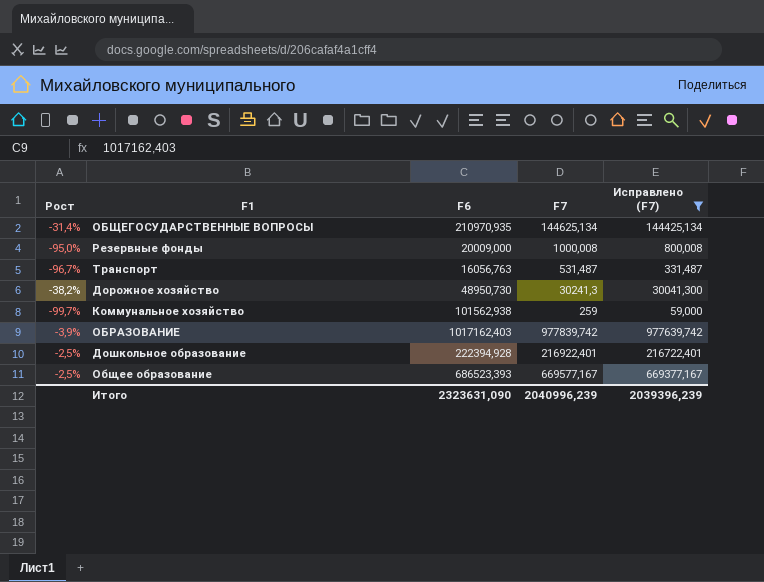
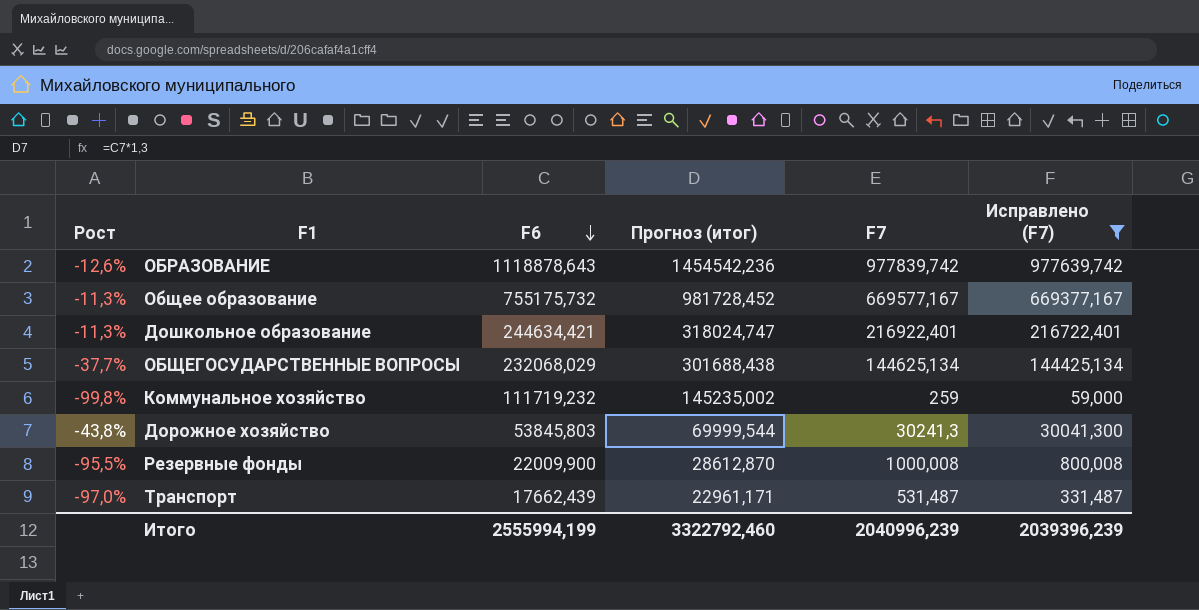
row order: none -> F6 descending
column Прогноз (итог) | formula: none -> [F6] * 1,3
ОБРАЗОВАНИЕ | Рост: -3,9% -> -12,6%
ОБРАЗОВАНИЕ | F6: 1017162,403 -> 1118878,643
Общее образование | Рост: -2,5% -> -11,3%
Общее образование | F6: 686523,393 -> 755175,732
Дошкольное образование | Рост: -2,5% -> -11,3%
Дошкольное образование | F6: 222394,928 -> 244634,421
ОБЩЕГОСУДАРСТВЕННЫЕ ВОПРОСЫ | Рост: -31,4% -> -37,7%
ОБЩЕГОСУДАРСТВЕННЫЕ ВОПРОСЫ | F6: 210970,935 -> 232068,029
Коммунальное хозяйство | Рост: -99,7% -> -99,8%
Коммунальное хозяйство | F6: 101562,938 -> 111719,232
Дорожное хозяйство | Рост: -38,2% -> -43,8%
Дорожное хозяйство | F6: 48950,730 -> 53845,803
Резервные фонды | Рост: -95,0% -> -95,5%
Резервные фонды | F6: 20009,000 -> 22009,900
Транспорт | Рост: -96,7% -> -97,0%
Транспорт | F6: 16056,763 -> 17662,439
Итого | F6: 2323631,090 -> 2555994,199

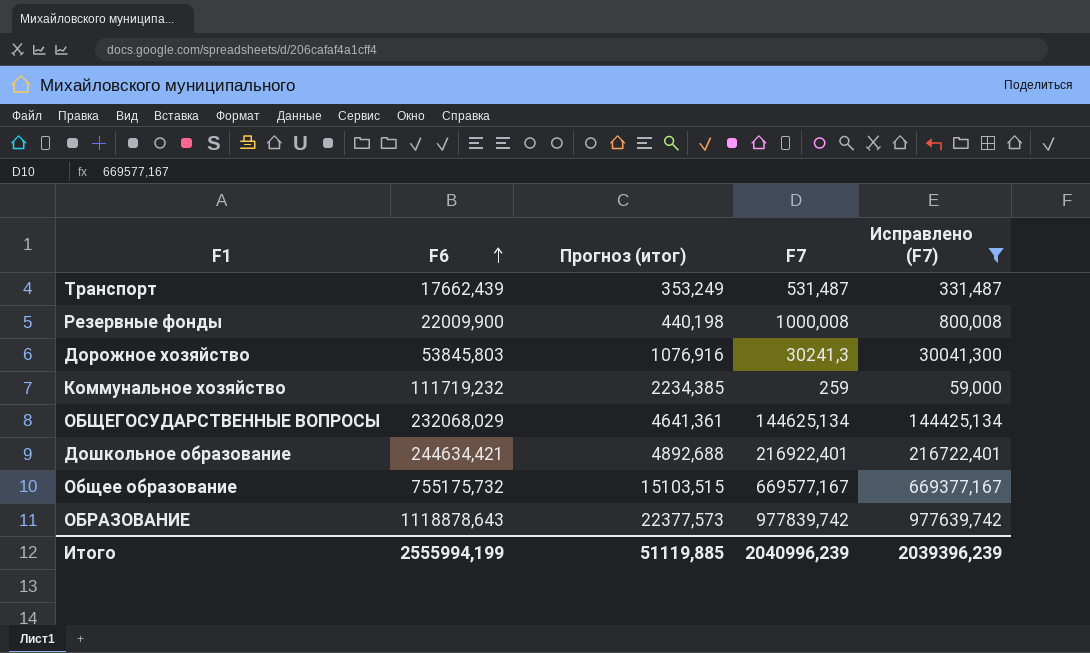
row order: F6 descending -> F6 ascending
column Рост | formula: ([F7] - [F6]) / [F6] -> none
column Прогноз (итог) | formula: [F6] * 1,3 -> [F6] * 0,02
Итого | Прогноз (итог): 3322792,460 -> 51119,885

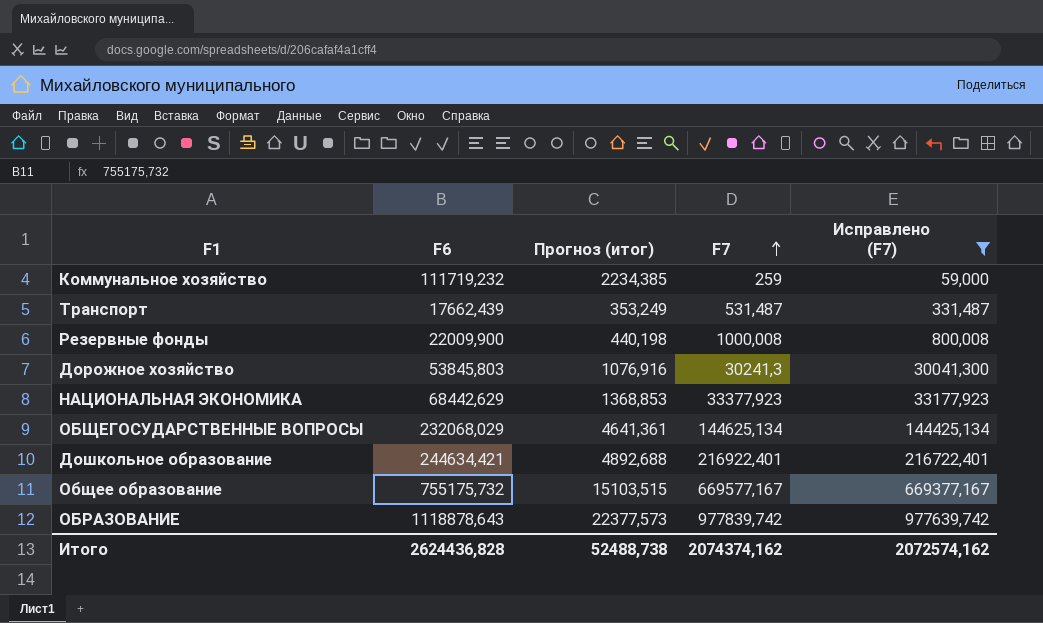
row order: F6 ascending -> F7 ascending
row НАЦИОНАЛЬНАЯ ЭКОНОМИКА: none -> 68442,629 | 1368,853 | 33377,923 | 33177,923
Итого | F6: 2555994,199 -> 2624436,828
Итого | Прогноз (итог): 51119,885 -> 52488,738
Итого | F7: 2040996,239 -> 2074374,162
Итого | Исправлено (F7): 2039396,239 -> 2072574,162

